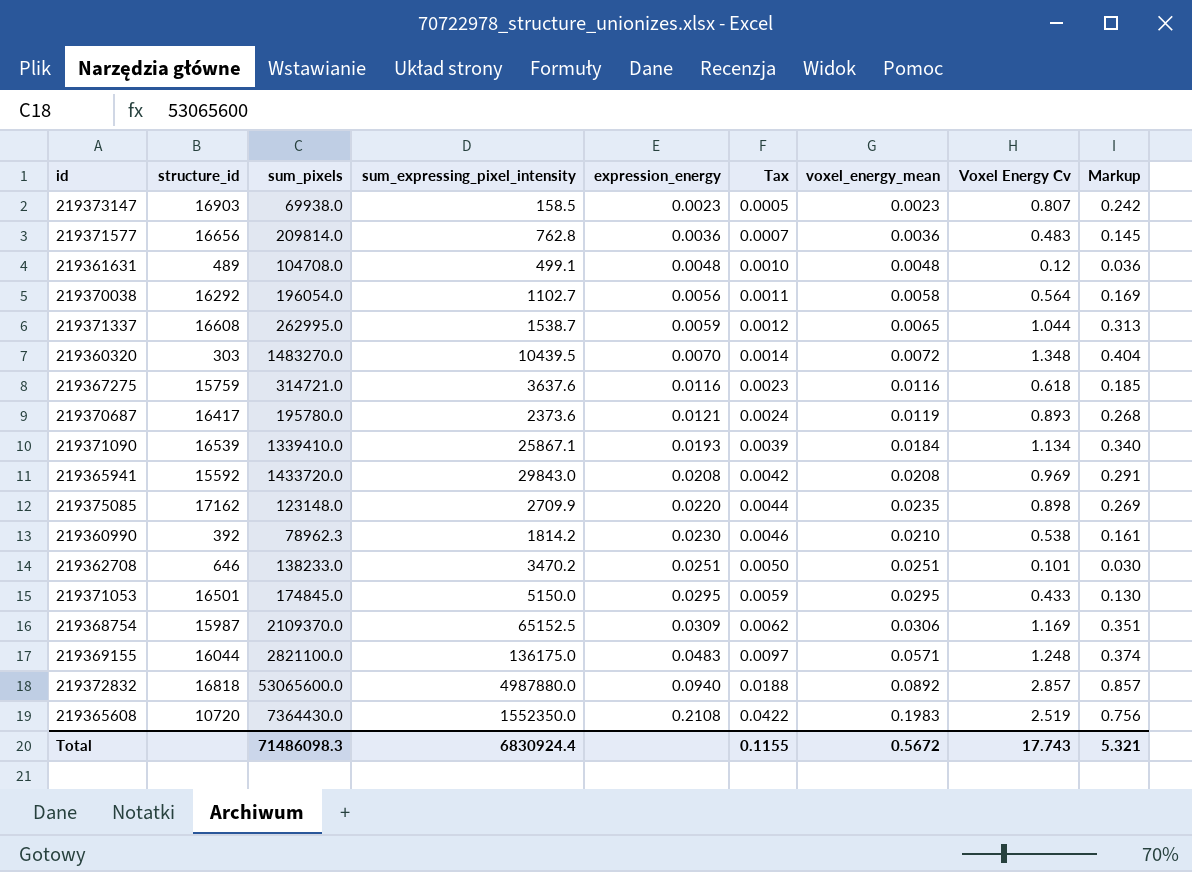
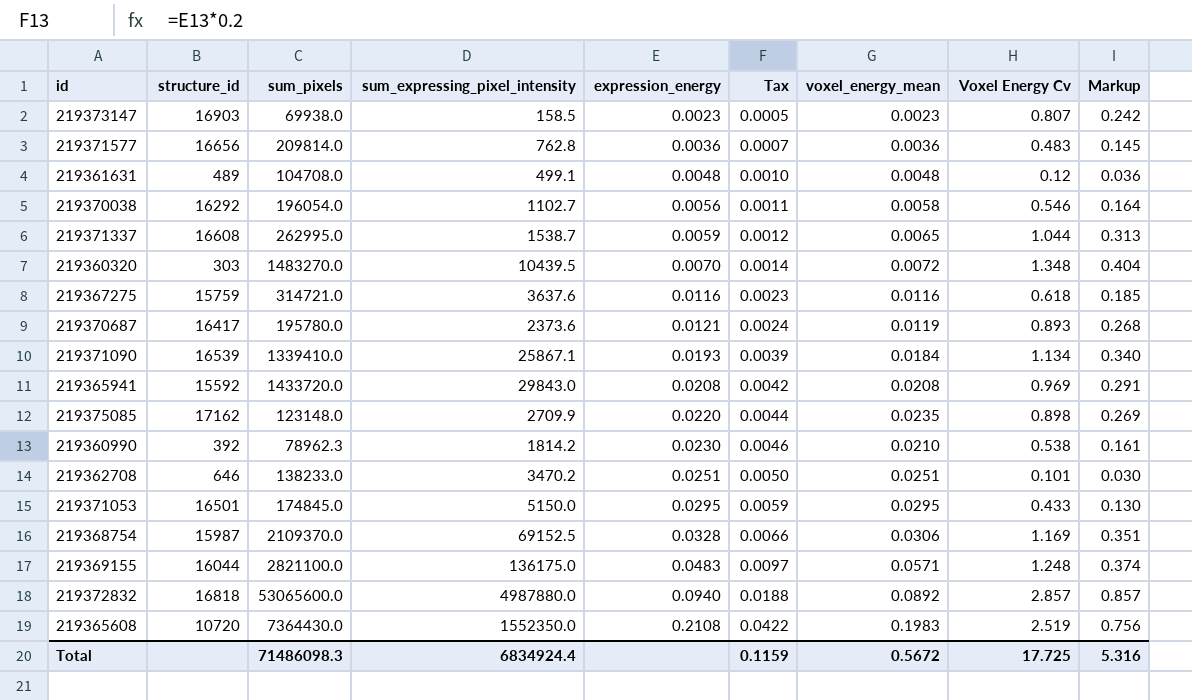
219370038 | Voxel Energy Cv: 0.564 -> 0.546
219370038 | Markup: 0.169 -> 0.164
219368754 | sum_expressing_pixel_intensity: 65152.5 -> 69152.5
219368754 | expression_energy: 0.0309 -> 0.0328
219368754 | Tax: 0.0062 -> 0.0066
Total | sum_expressing_pixel_intensity: 6830924.4 -> 6834924.4
Total | Tax: 0.1155 -> 0.1159
Total | Voxel Energy Cv: 17.743 -> 17.725
Total | Markup: 5.321 -> 5.316

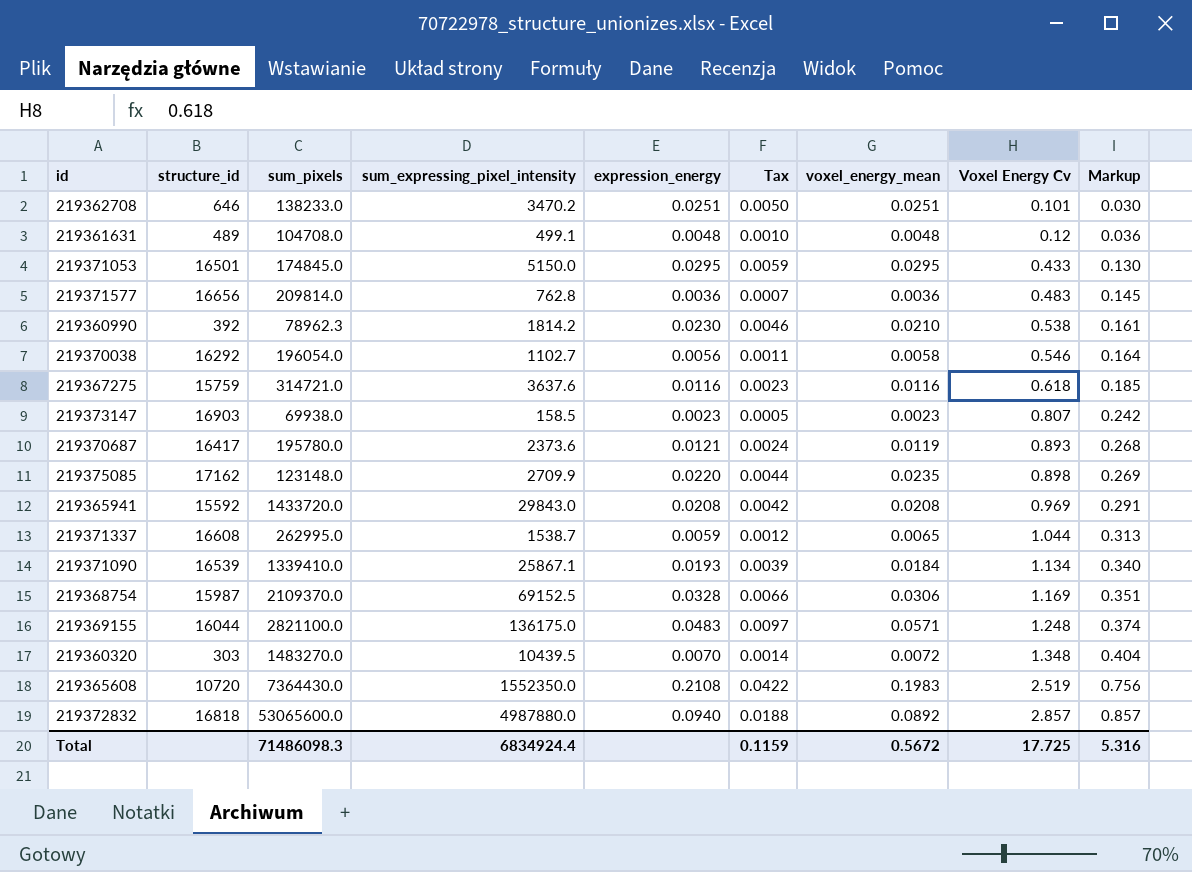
row order: expression_energy ascending -> Voxel Energy Cv ascending

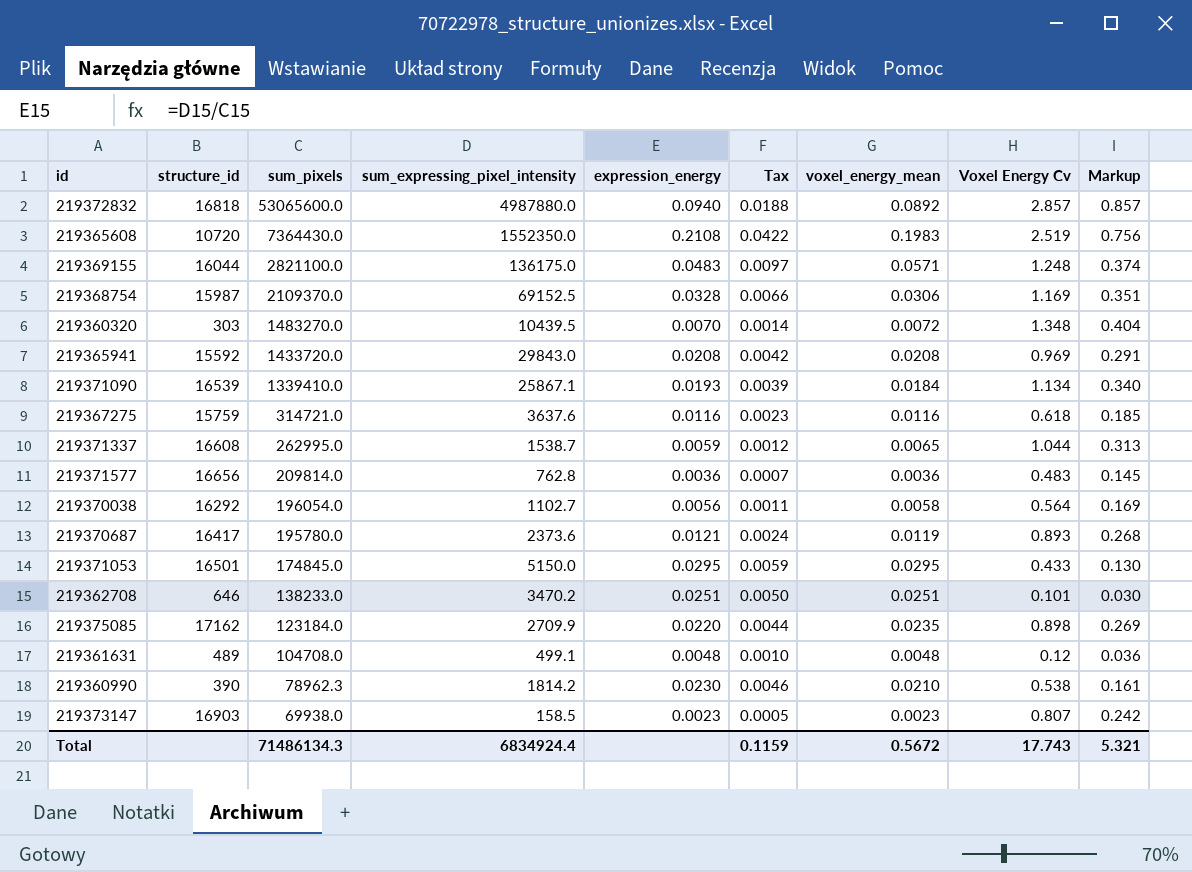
row order: Voxel Energy Cv ascending -> sum_pixels descending
219370038 | Voxel Energy Cv: 0.546 -> 0.564
219370038 | Markup: 0.164 -> 0.169
219375085 | sum_pixels: 123148.0 -> 123184.0
219360990 | structure_id: 392 -> 390
Total | sum_pixels: 71486098.3 -> 71486134.3
Total | Voxel Energy Cv: 17.725 -> 17.743
Total | Markup: 5.316 -> 5.321

